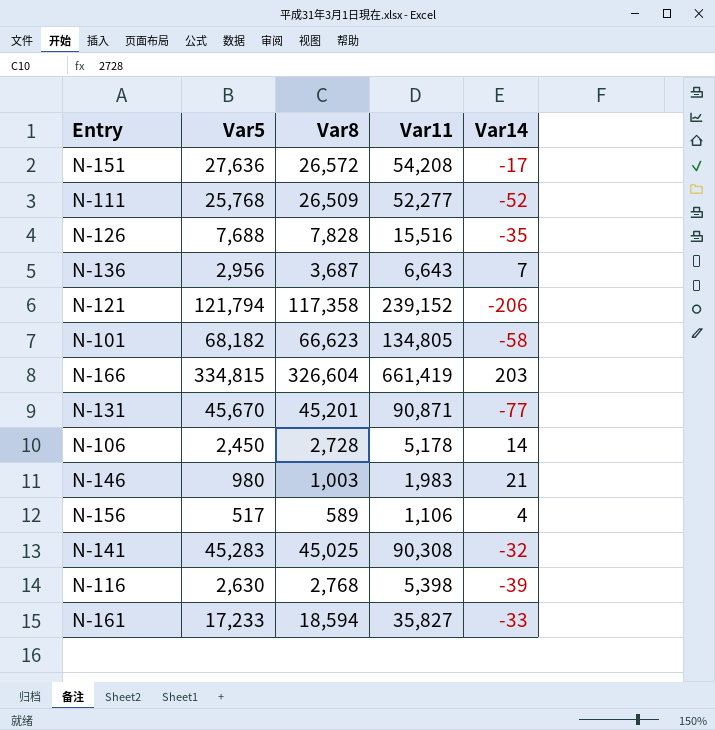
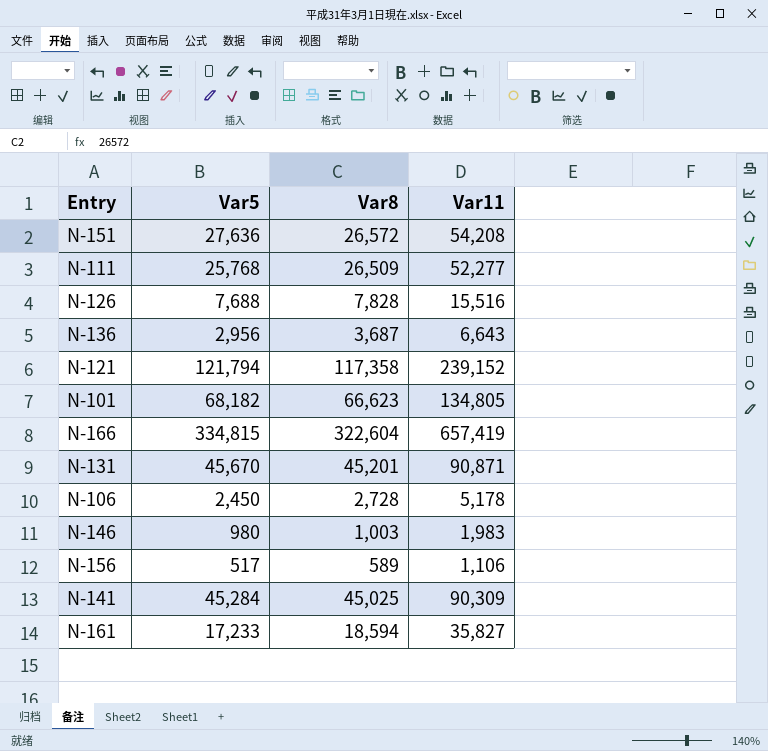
column Var14 | position: 5 -> none
row N-116: 2,630 | 2,768 | 5,398 | -39 -> none
N-166 | Var8: 326,604 -> 322,604
N-166 | Var11: 661,419 -> 657,419
N-141 | Var5: 45,283 -> 45,284
N-141 | Var11: 90,308 -> 90,309

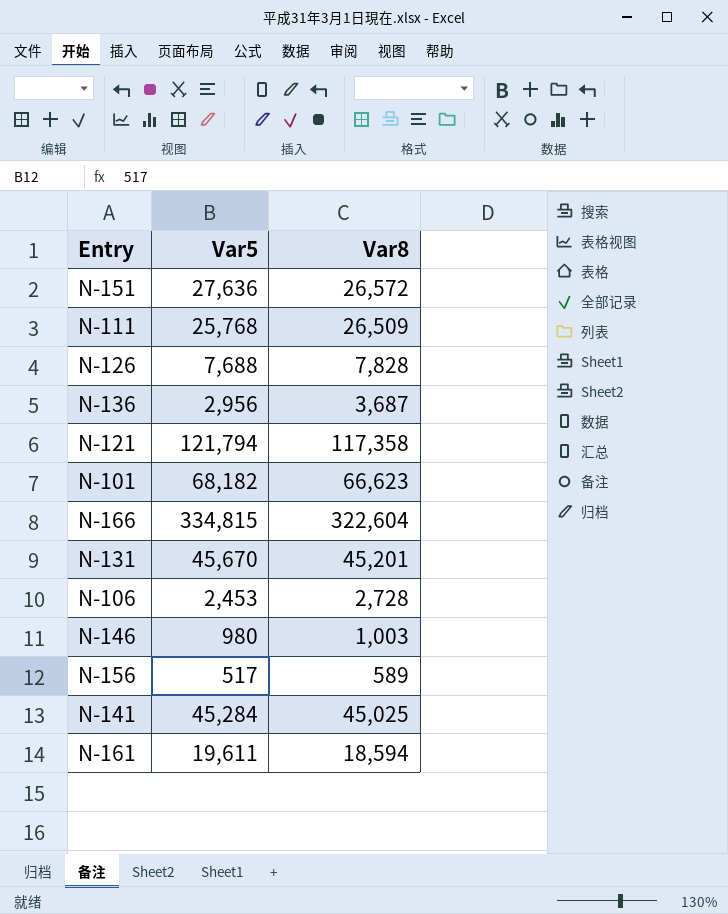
column Var11 | formula: [Var5] + [Var8] -> none
N-106 | Var5: 2,450 -> 2,453
N-161 | Var5: 17,233 -> 19,611

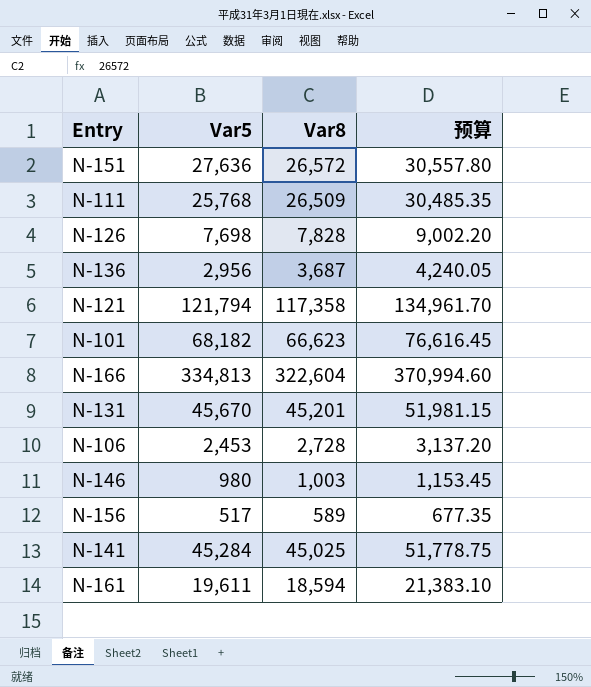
column 预算 | formula: none -> [Var8] * 1.15
N-126 | Var5: 7,688 -> 7,698
N-166 | Var5: 334,815 -> 334,813

